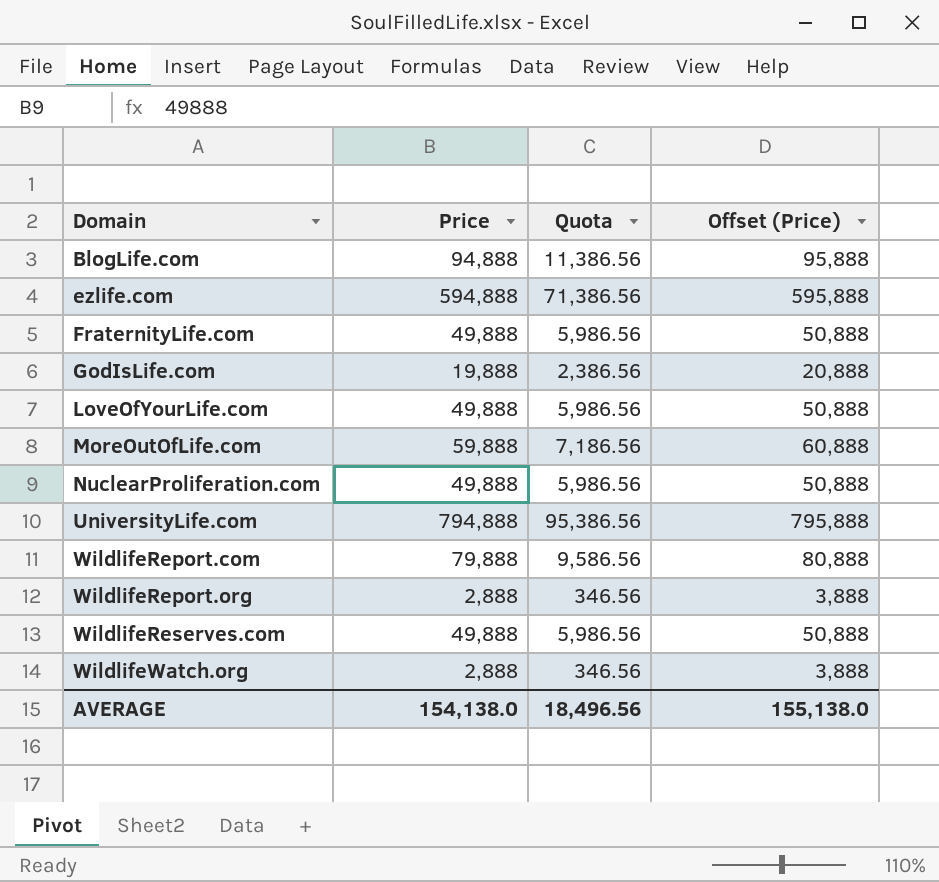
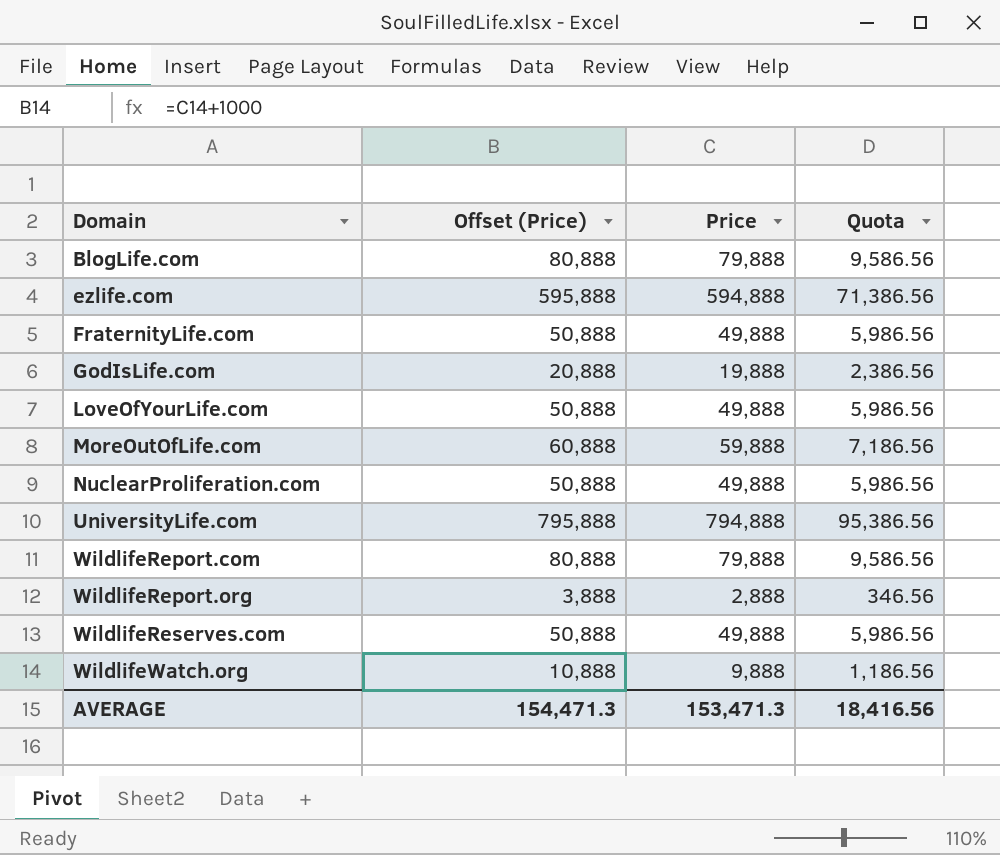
column Offset (Price) | position: 4 -> 2
BlogLife.com | Offset (Price): 95,888 -> 80,888
BlogLife.com | Price: 94,888 -> 79,888
BlogLife.com | Quota: 11,386.56 -> 9,586.56
WildlifeWatch.org | Offset (Price): 3,888 -> 10,888
WildlifeWatch.org | Price: 2,888 -> 9,888
WildlifeWatch.org | Quota: 346.56 -> 1,186.56
AVERAGE | Offset (Price): 155,138.0 -> 154,471.3
AVERAGE | Price: 154,138.0 -> 153,471.3
AVERAGE | Quota: 18,496.56 -> 18,416.56

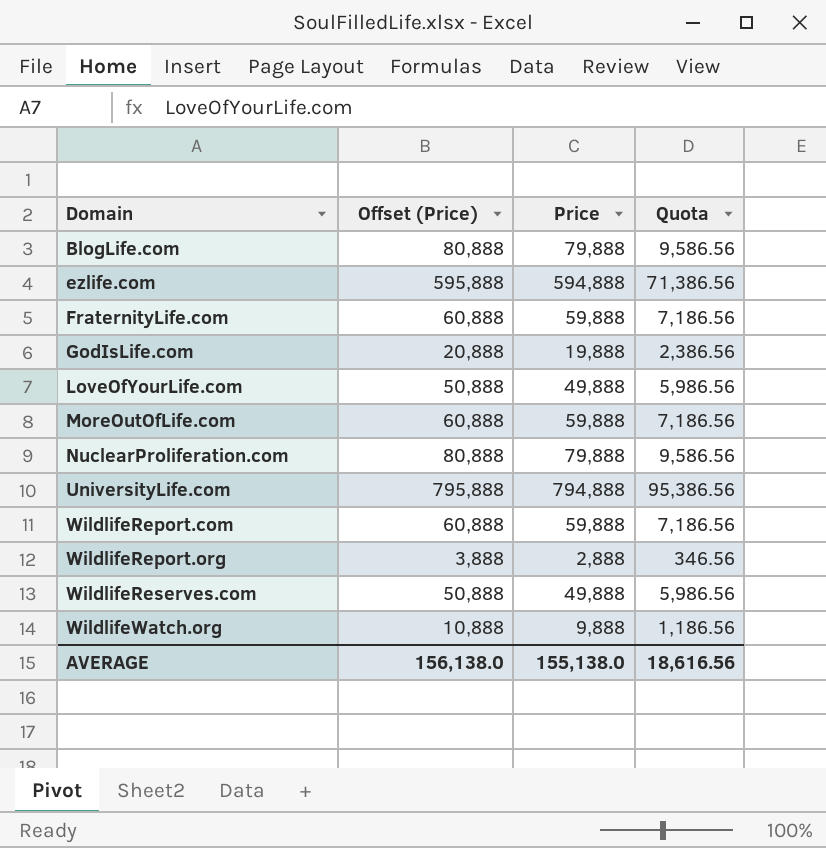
FraternityLife.com | Offset (Price): 50,888 -> 60,888
FraternityLife.com | Price: 49,888 -> 59,888
FraternityLife.com | Quota: 5,986.56 -> 7,186.56
NuclearProliferation.com | Offset (Price): 50,888 -> 80,888
NuclearProliferation.com | Price: 49,888 -> 79,888
NuclearProliferation.com | Quota: 5,986.56 -> 9,586.56
WildlifeReport.com | Offset (Price): 80,888 -> 60,888
WildlifeReport.com | Price: 79,888 -> 59,888
WildlifeReport.com | Quota: 9,586.56 -> 7,186.56
AVERAGE | Offset (Price): 154,471.3 -> 156,138.0
AVERAGE | Price: 153,471.3 -> 155,138.0
AVERAGE | Quota: 18,416.56 -> 18,616.56

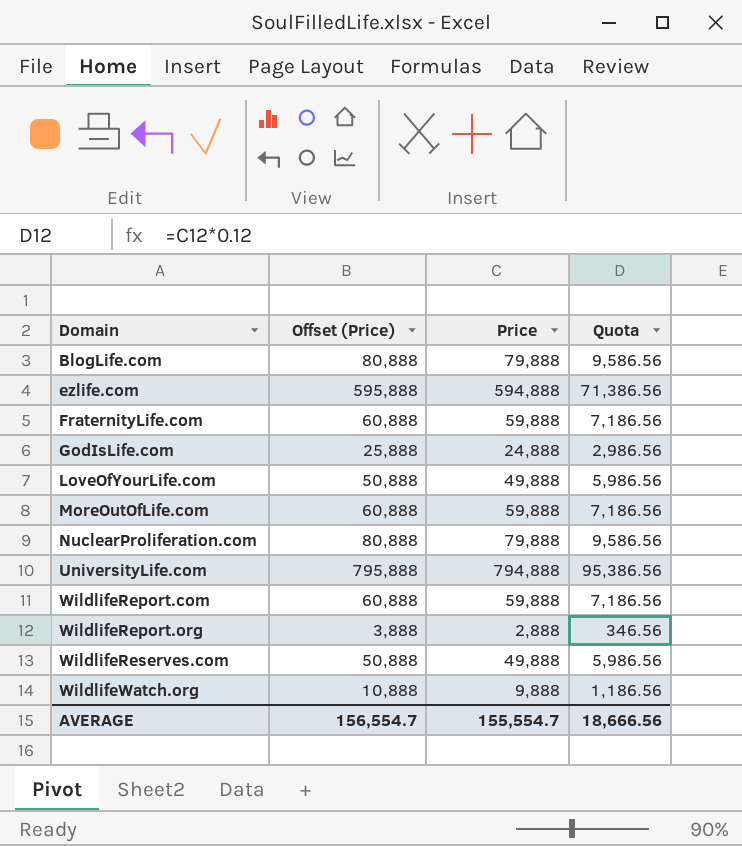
GodIsLife.com | Offset (Price): 20,888 -> 25,888
GodIsLife.com | Price: 19,888 -> 24,888
GodIsLife.com | Quota: 2,386.56 -> 2,986.56
AVERAGE | Offset (Price): 156,138.0 -> 156,554.7
AVERAGE | Price: 155,138.0 -> 155,554.7
AVERAGE | Quota: 18,616.56 -> 18,666.56

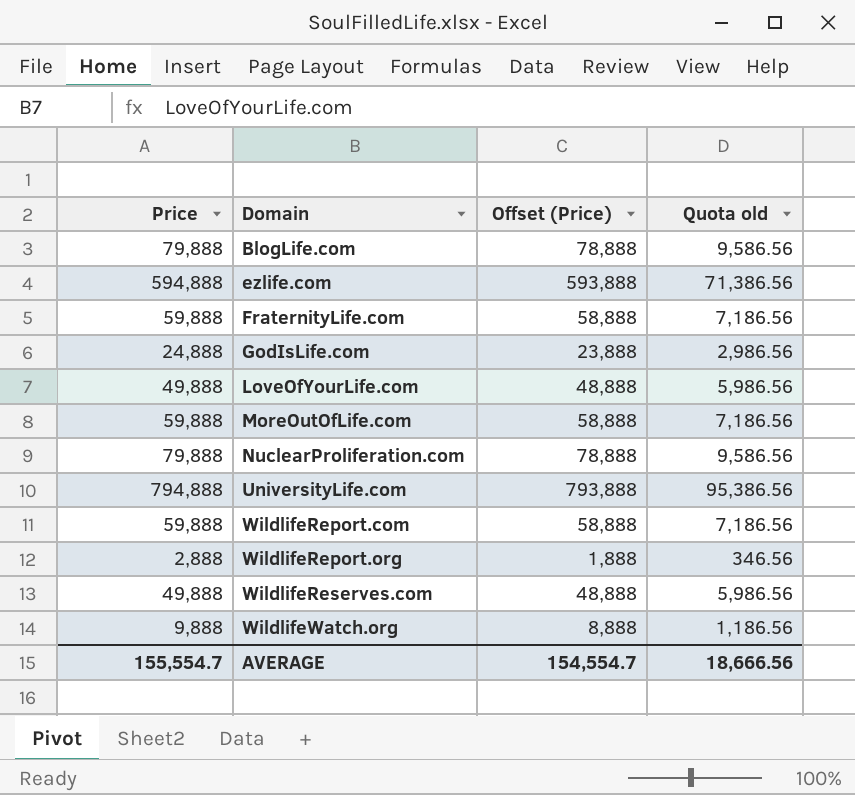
column Price | position: 3 -> 1
column Offset (Price) | formula: [Price] + 1000 -> [Price] - 1000
column name: Quota -> Quota old
AVERAGE | Offset (Price): 156,554.7 -> 154,554.7

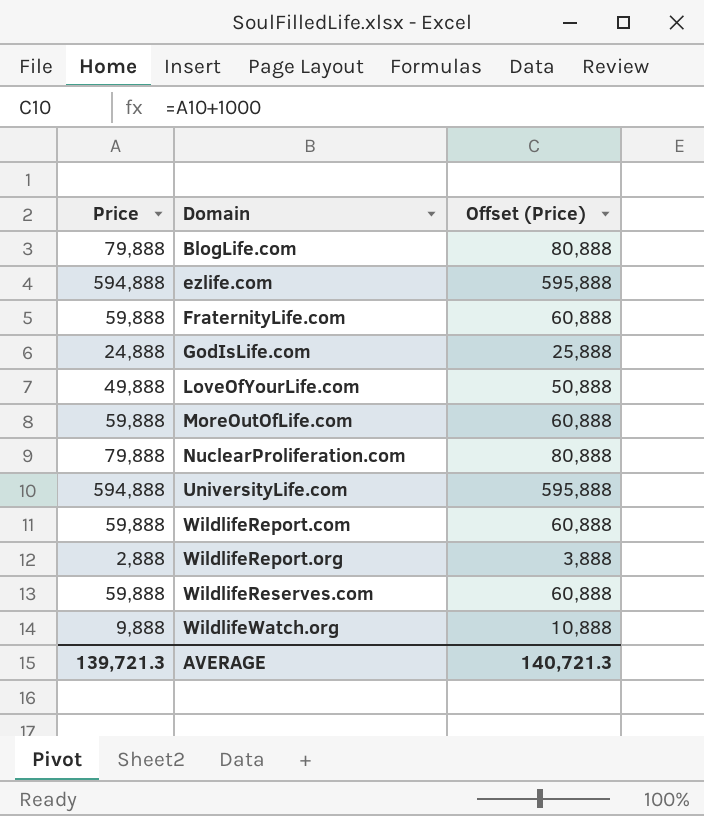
column Quota old | formula: [Price] * 0.12 -> none
column Offset (Price) | formula: [Price] - 1000 -> [Price] + 1000
UniversityLife.com | Price: 794,888 -> 594,888
WildlifeReserves.com | Price: 49,888 -> 59,888
AVERAGE | Price: 155,554.7 -> 139,721.3
AVERAGE | Offset (Price): 154,554.7 -> 140,721.3

